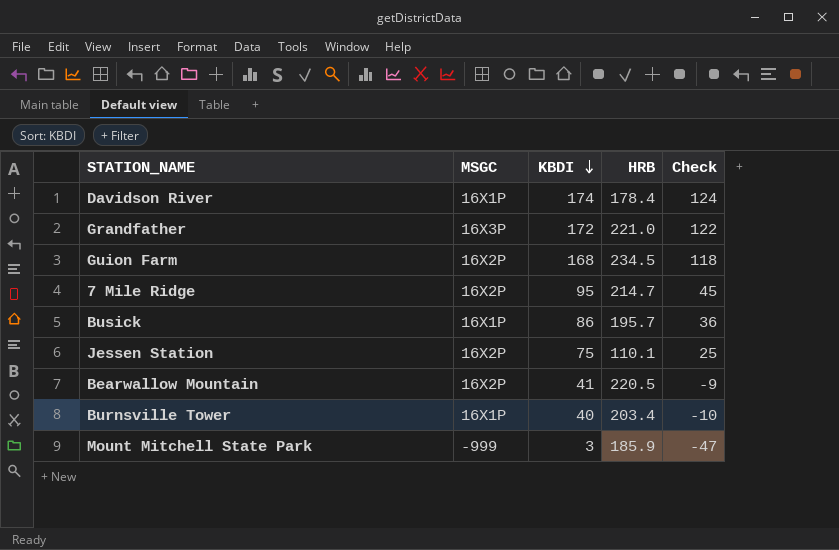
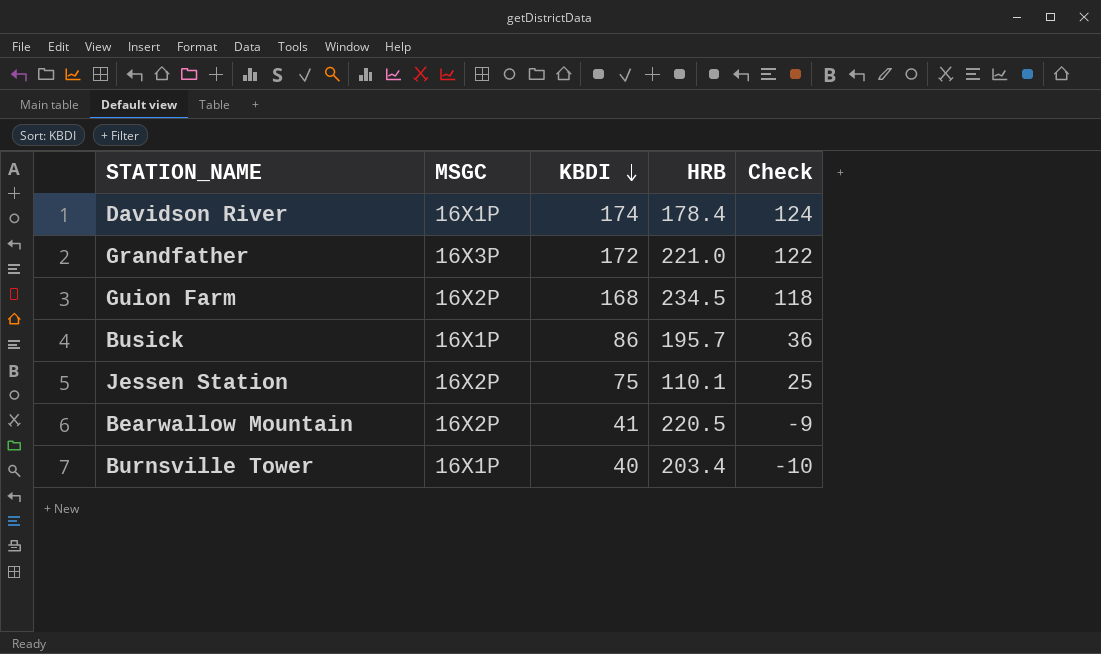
row 7 Mile Ridge: 16X2P | 95 | 214.7 | 45 -> none
row Mount Mitchell State Park: -999 | 3 | 185.9 | -47 -> none

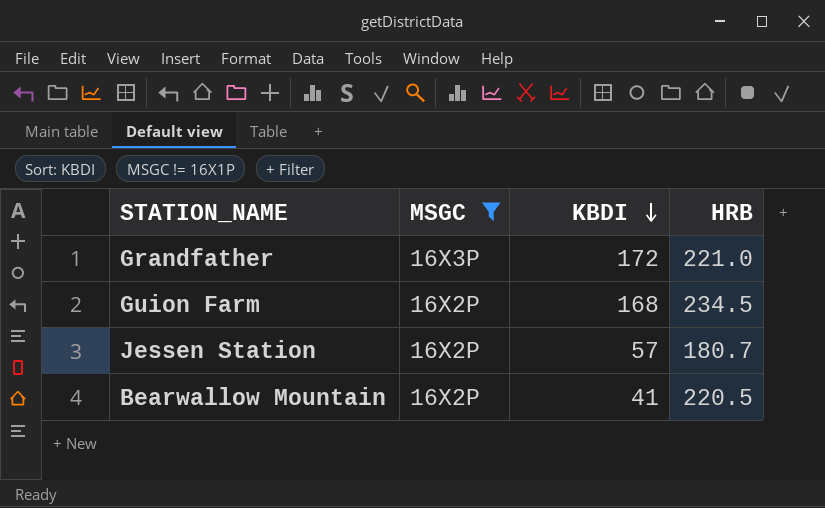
filter: none -> MSGC != 16X1P
column Check | formula: [KBDI] - 50 -> none
Jessen Station | KBDI: 75 -> 57
Jessen Station | HRB: 110.1 -> 180.7

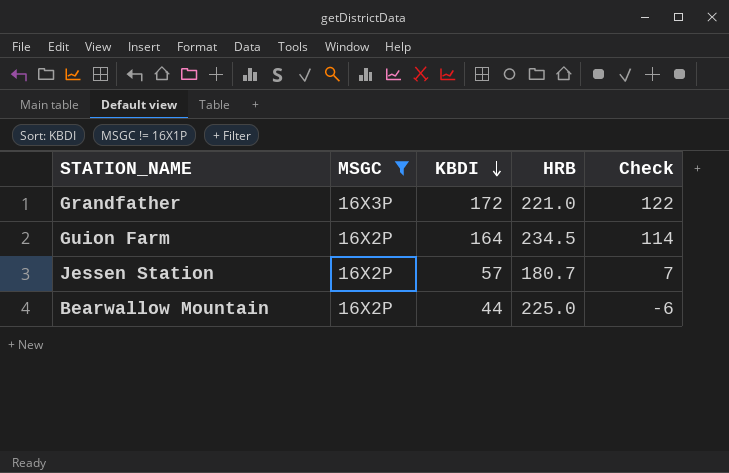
column Check | formula: none -> [KBDI] - 50
Guion Farm | KBDI: 168 -> 164
Bearwallow Mountain | KBDI: 41 -> 44
Bearwallow Mountain | HRB: 220.5 -> 225.0

